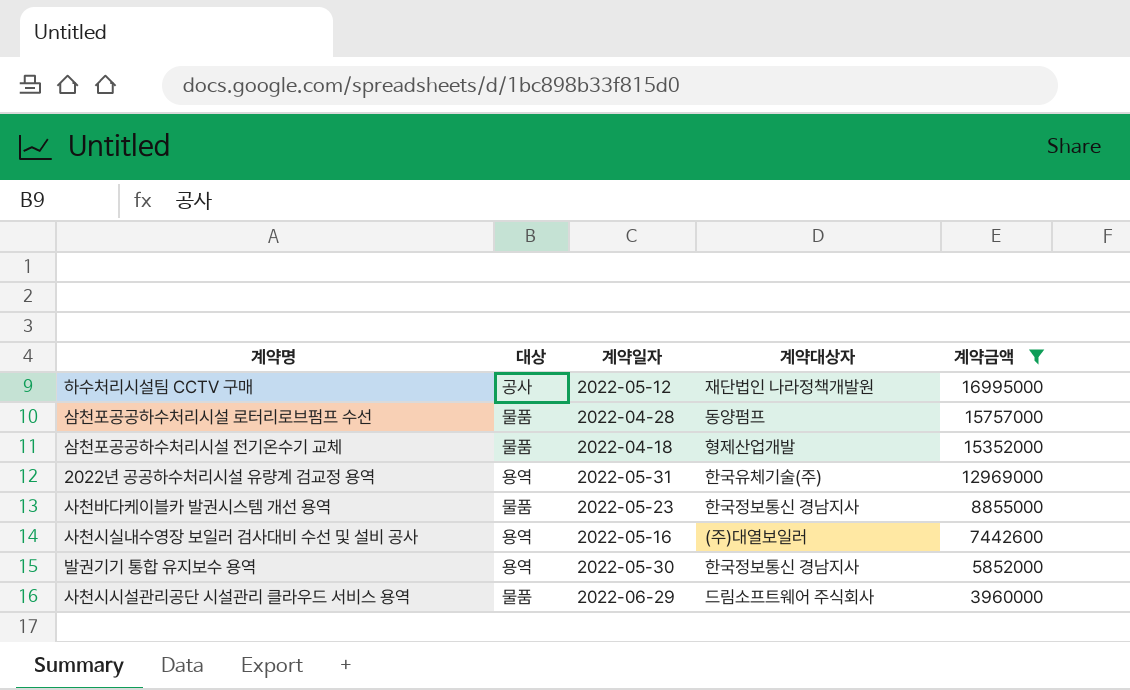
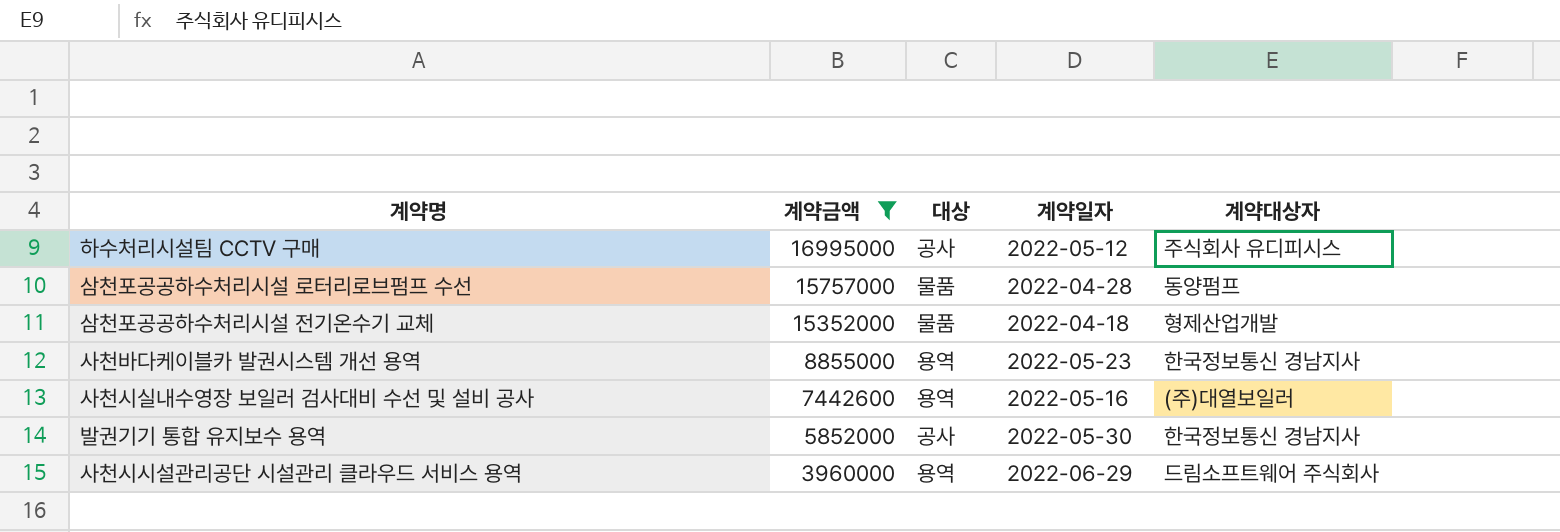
column 계약금액 | position: 5 -> 2
row 2022년 공공하수처리시설 유량계 검교정 용역: 용역 | 2022-05-31 | 한국유체기술(주) | 12969000 -> none
하수처리시설팀 CCTV 구매 | 계약대상자: 재단법인 나라정책개발원 -> 주식회사 유디피시스
사천바다케이블카 발권시스템 개선 용역 | 대상: 물품 -> 용역
발권기기 통합 유지보수 용역 | 대상: 용역 -> 공사
사천시시설관리공단 시설관리 클라우드 서비스 용역 | 대상: 물품 -> 용역

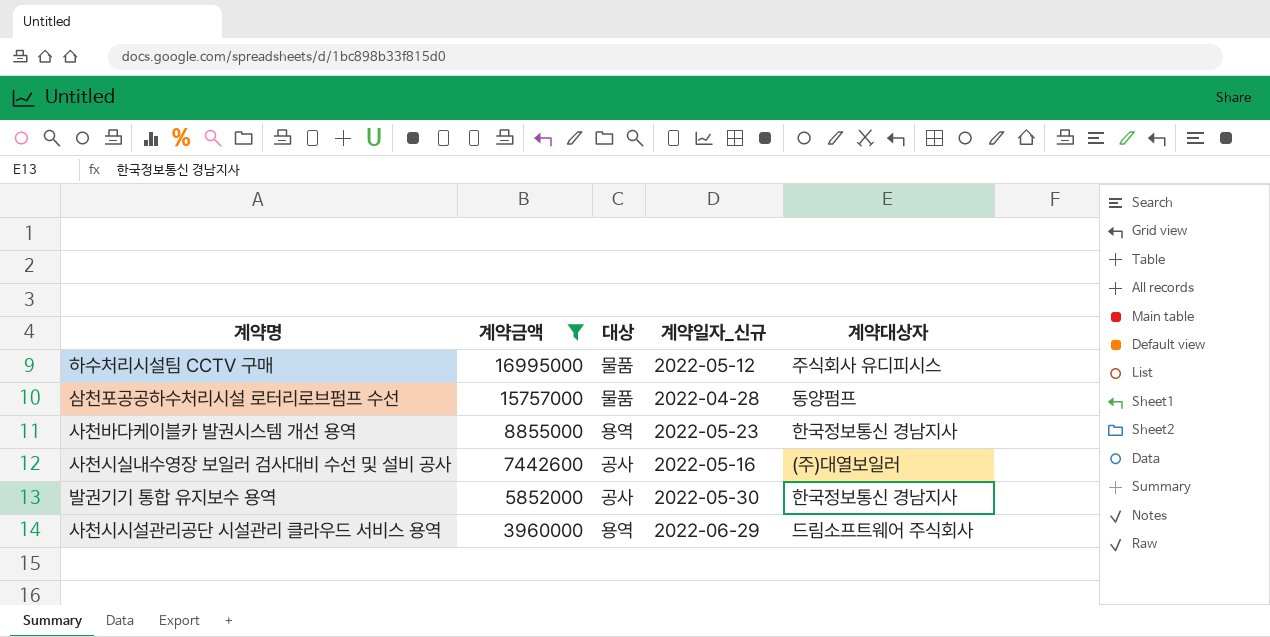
column name: 계약일자 -> 계약일자_신규
row 삼천포공공하수처리시설 전기온수기 교체: 15352000 | 물품 | 2022-04-18 | 형제산업개발 -> none
하수처리시설팀 CCTV 구매 | 대상: 공사 -> 물품
사천시실내수영장 보일러 검사대비 수선 및 설비 공사 | 대상: 용역 -> 공사

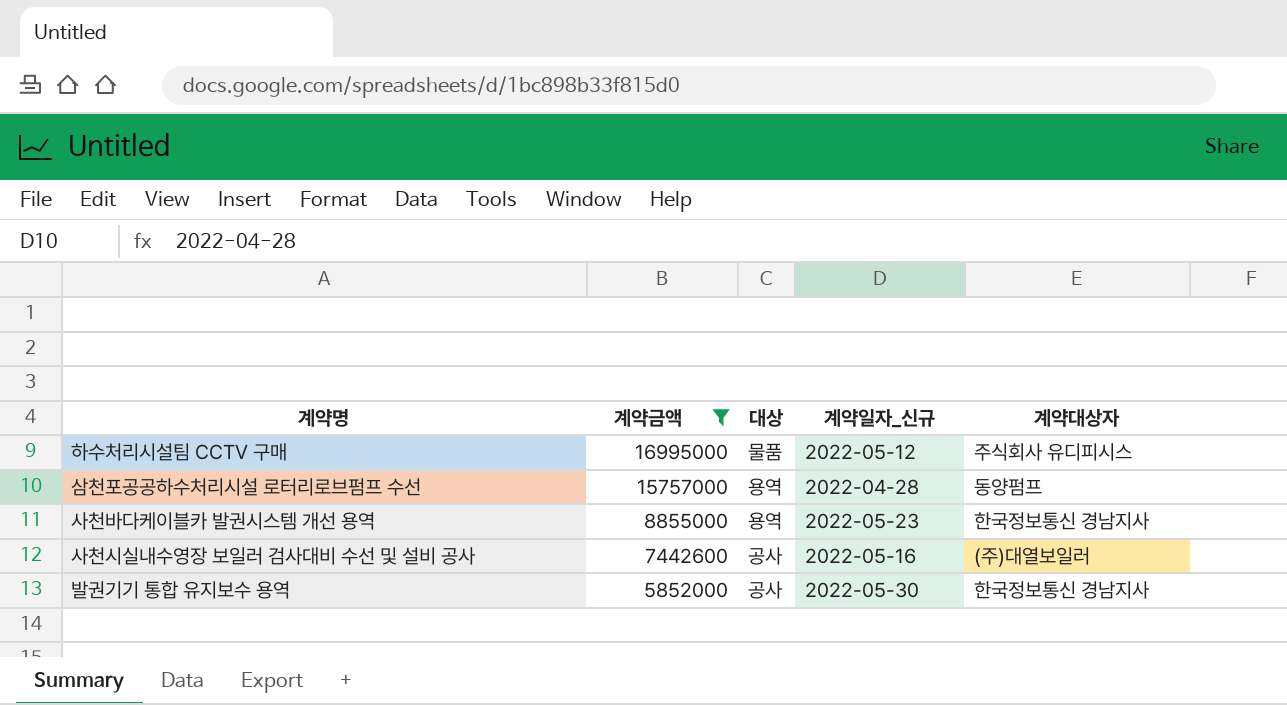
row 사천시시설관리공단 시설관리 클라우드 서비스 용역: 3960000 | 용역 | 2022-06-29 | 드림소프트웨어 주식회사 -> none
삼천포공공하수처리시설 로터리로브펌프 수선 | 대상: 물품 -> 용역

